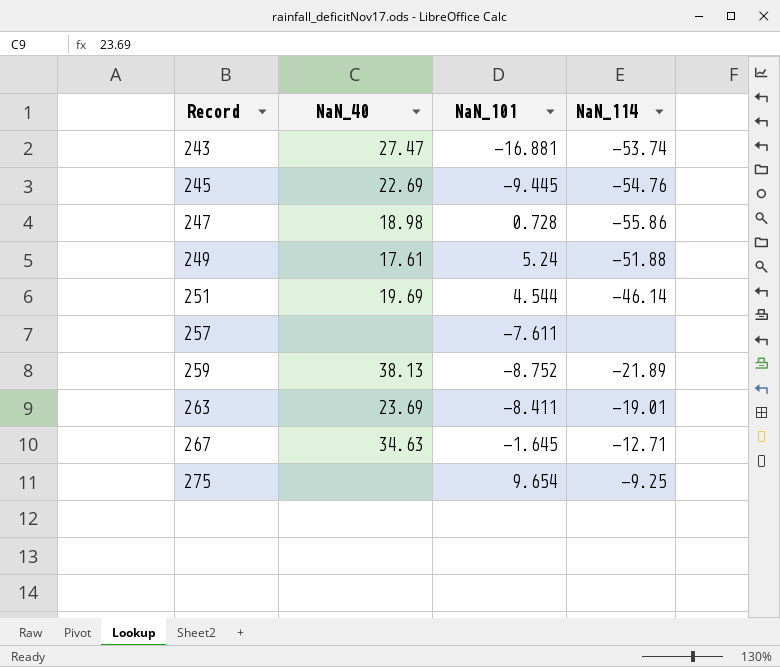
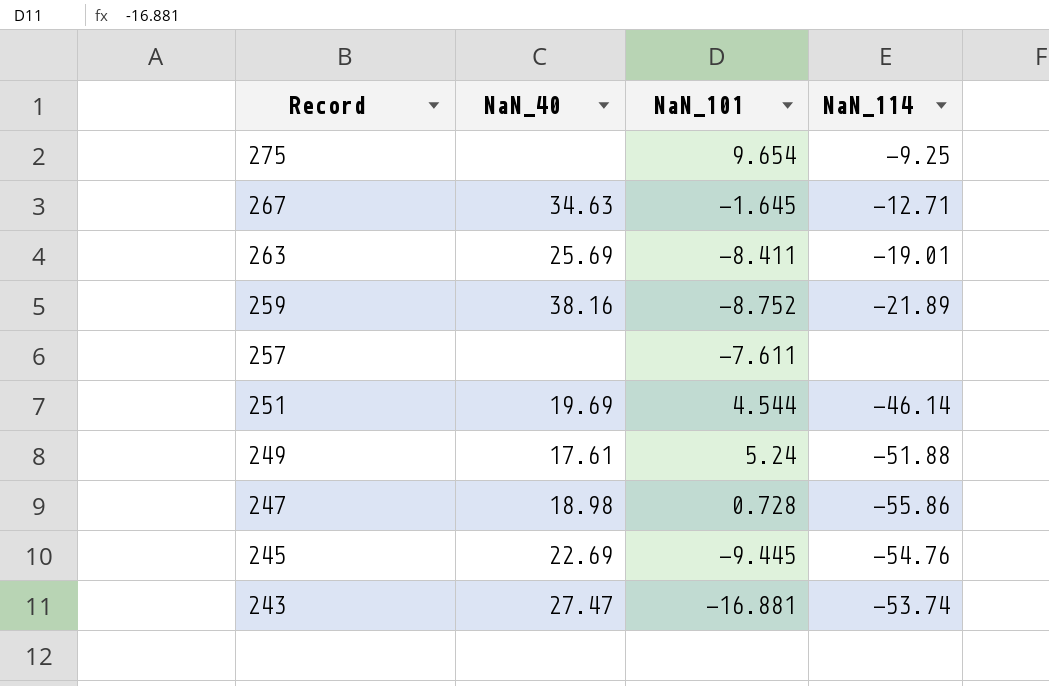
row order: Record ascending -> Record descending
263 | NaN_40: 23.69 -> 25.69
259 | NaN_40: 38.13 -> 38.16

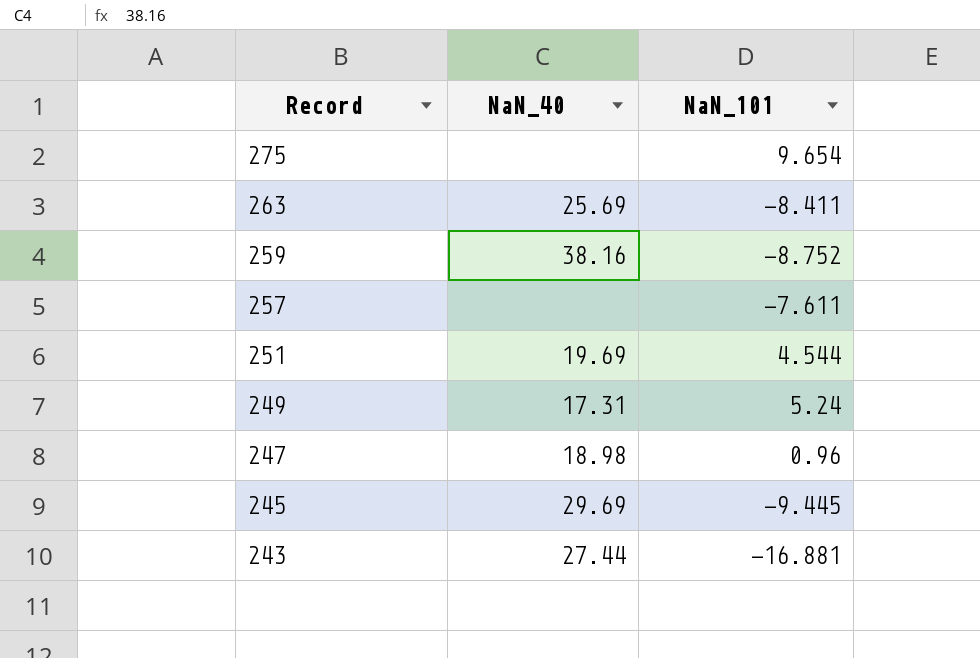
column NaN_114 | position: 4 -> none
row 267: 34.63 | -1.645 | -12.71 -> none
249 | NaN_40: 17.61 -> 17.31
247 | NaN_101: 0.728 -> 0.96
245 | NaN_40: 22.69 -> 29.69
243 | NaN_40: 27.47 -> 27.44

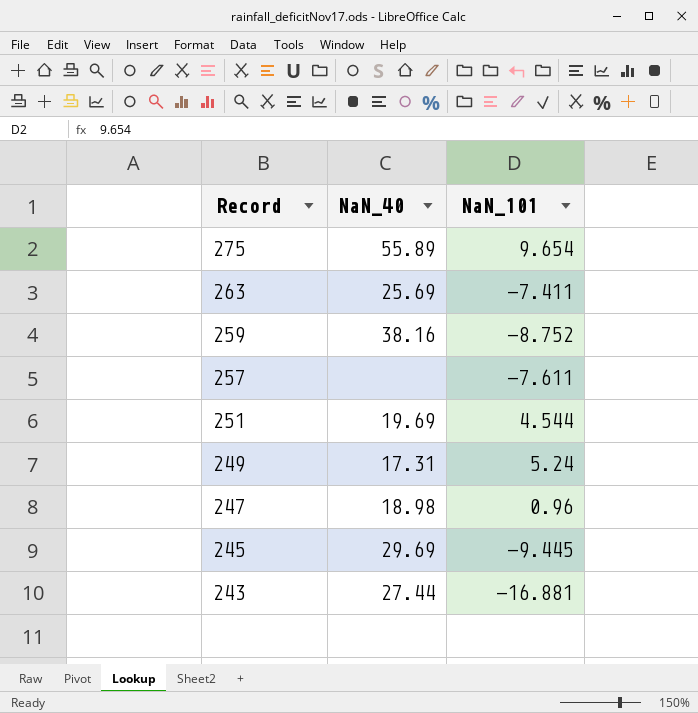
275 | NaN_40: none -> 55.89
263 | NaN_101: -8.411 -> -7.411

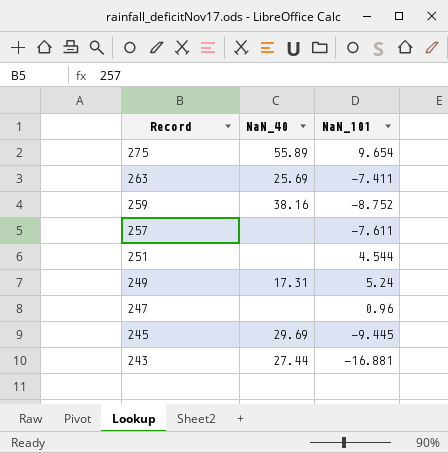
251 | NaN_40: 19.69 -> none
247 | NaN_40: 18.98 -> none

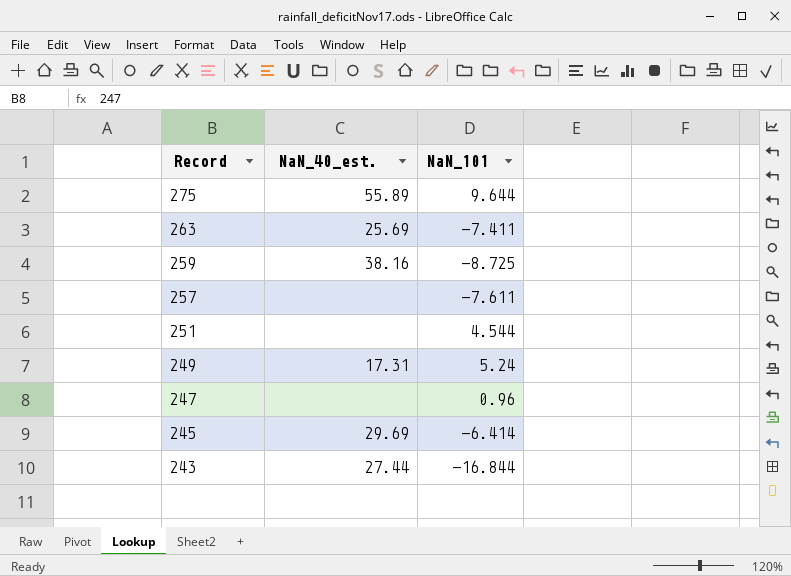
column name: NaN_40 -> NaN_40_est.
275 | NaN_101: 9.654 -> 9.644
259 | NaN_101: -8.752 -> -8.725
245 | NaN_101: -9.445 -> -6.414
243 | NaN_101: -16.881 -> -16.844

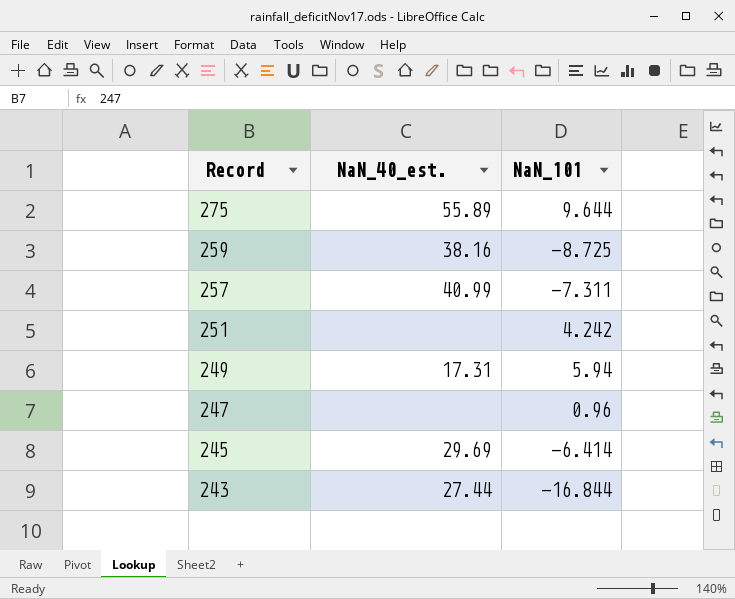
row 263: 25.69 | -7.411 -> none
257 | NaN_40_est.: none -> 40.99
257 | NaN_101: -7.611 -> -7.311
251 | NaN_101: 4.544 -> 4.242
249 | NaN_101: 5.24 -> 5.94

